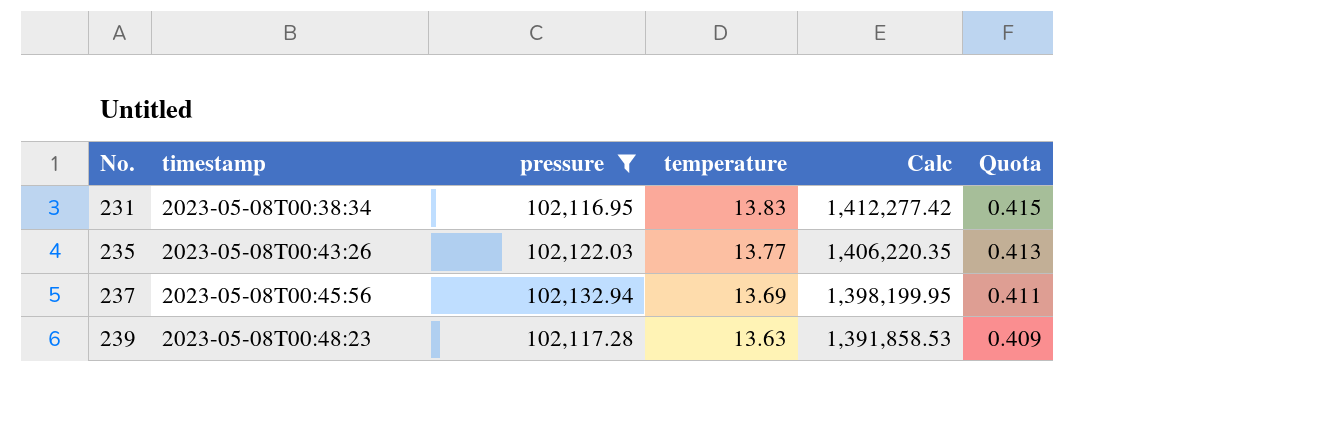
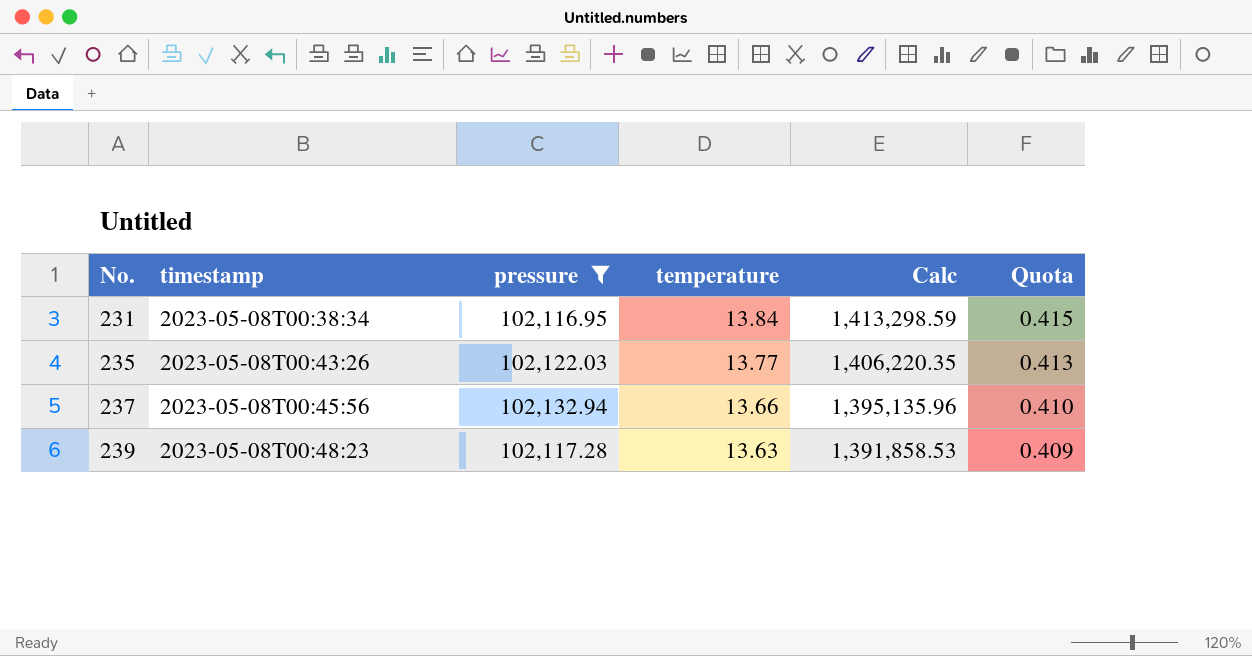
231 | temperature: 13.83 -> 13.84
231 | Calc: 1,412,277.42 -> 1,413,298.59
237 | temperature: 13.69 -> 13.66
237 | Calc: 1,398,199.95 -> 1,395,135.96
237 | Quota: 0.411 -> 0.410

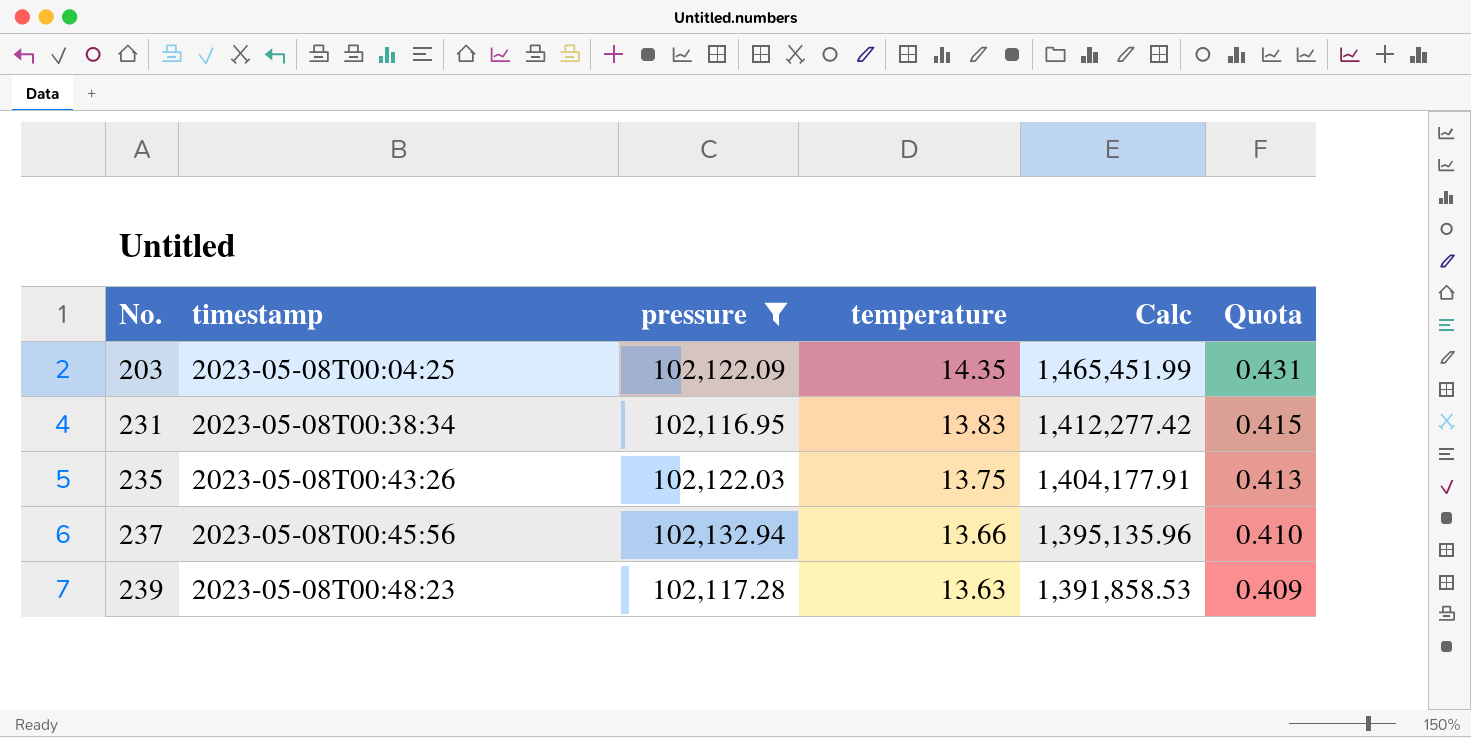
row 203: none -> 2023-05-08T00:04:25 | 102,122.09 | 14.35 | 1,465,451.99 | 0.431
231 | temperature: 13.84 -> 13.83
231 | Calc: 1,413,298.59 -> 1,412,277.42
235 | temperature: 13.77 -> 13.75
235 | Calc: 1,406,220.35 -> 1,404,177.91

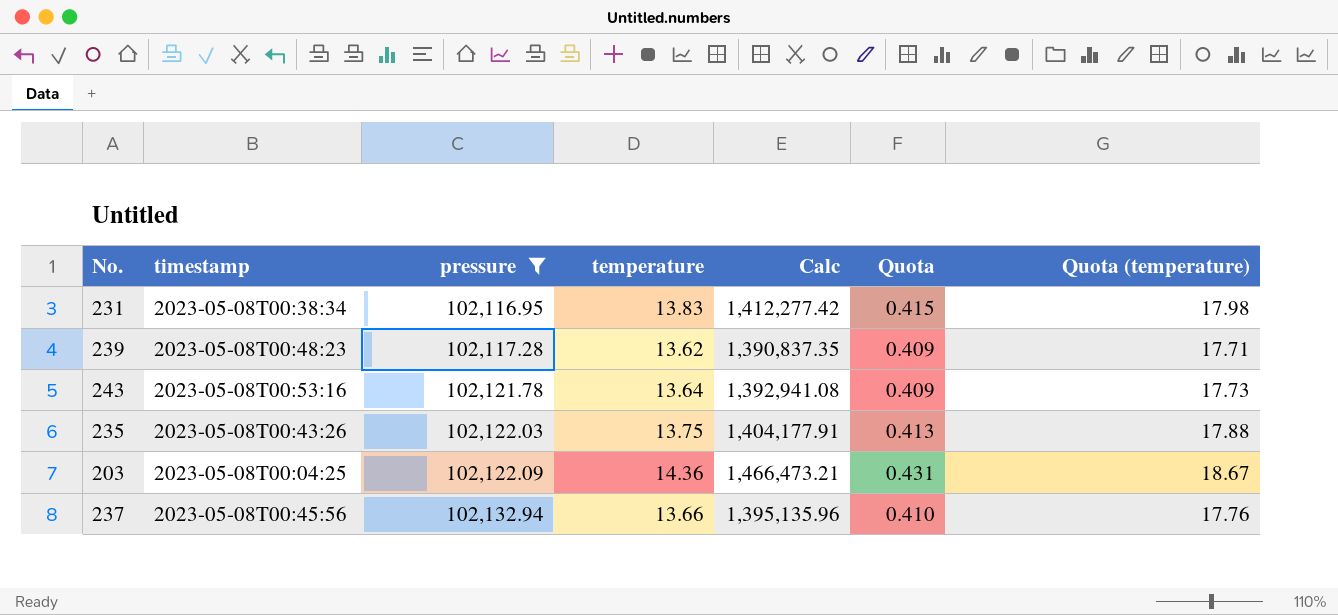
row order: No. ascending -> pressure ascending
column Quota (temperature) | formula: none -> [temperature] * 1.3
239 | temperature: 13.63 -> 13.62
239 | Calc: 1,391,858.53 -> 1,390,837.35
row 243: none -> 2023-05-08T00:53:16 | 102,121.78 | 13.64 | 1,392,941.08 | 0.409 | 17.73
203 | temperature: 14.35 -> 14.36
203 | Calc: 1,465,451.99 -> 1,466,473.21

